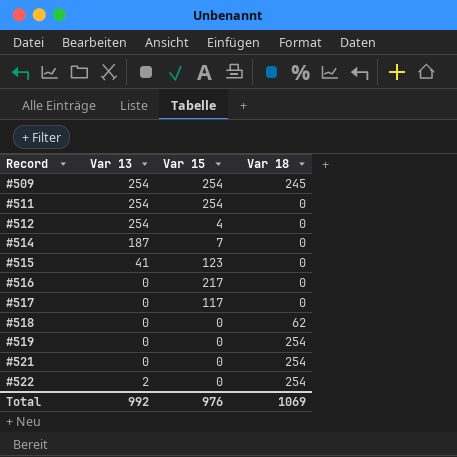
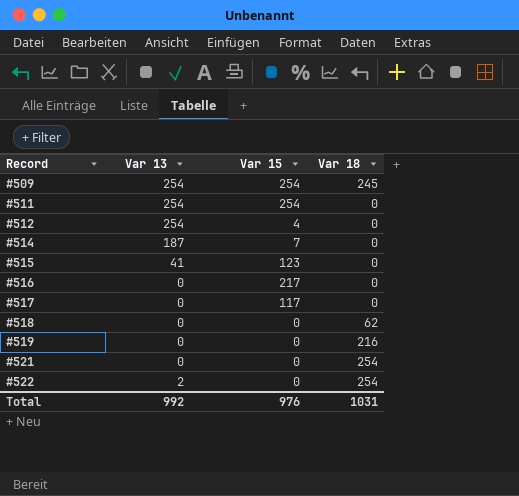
#519 | Var 18: 254 -> 216
Total | Var 18: 1069 -> 1031

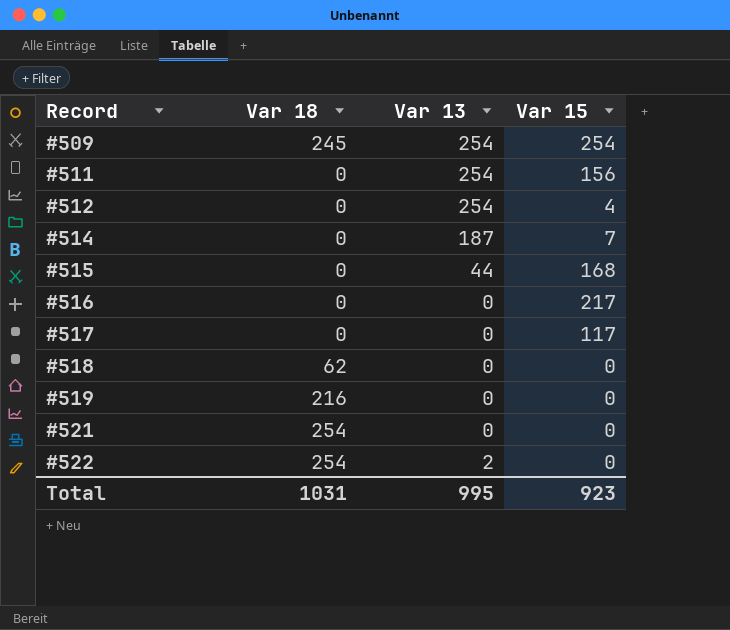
column Var 18 | position: 4 -> 2
#511 | Var 15: 254 -> 156
#515 | Var 13: 41 -> 44
#515 | Var 15: 123 -> 168
Total | Var 13: 992 -> 995
Total | Var 15: 976 -> 923

